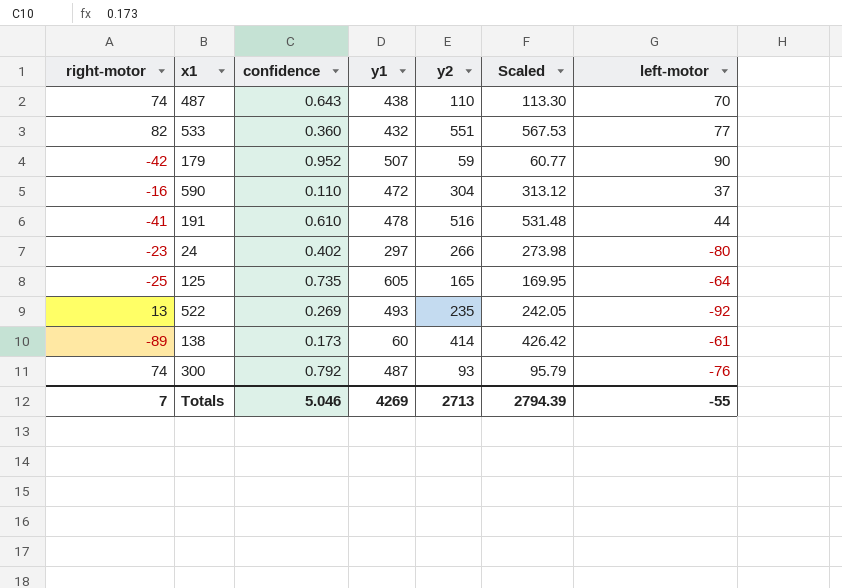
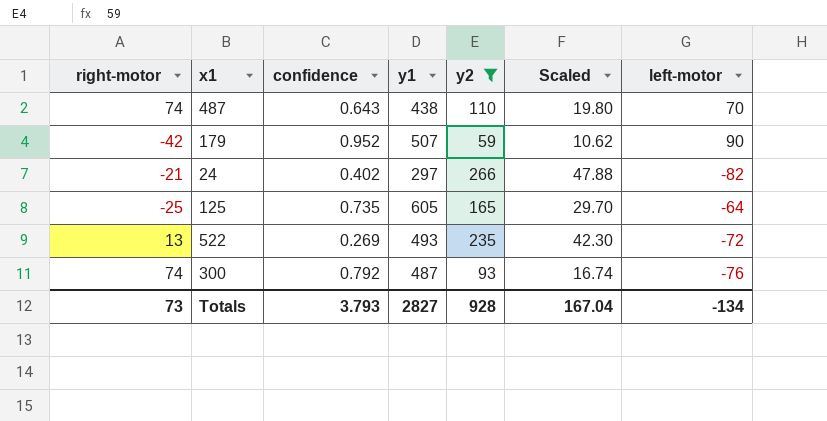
filter: none -> y2 <= 266
column Scaled | formula: [y2] * 1.03 -> [y2] * 0.18
24 | right-motor: -23 -> -21
24 | left-motor: -80 -> -82
522 | left-motor: -92 -> -72
Totals | right-motor: 7 -> 73
Totals | confidence: 5.046 -> 3.793
Totals | y1: 4269 -> 2827
Totals | y2: 2713 -> 928
Totals | Scaled: 2794.39 -> 167.04
Totals | left-motor: -55 -> -134

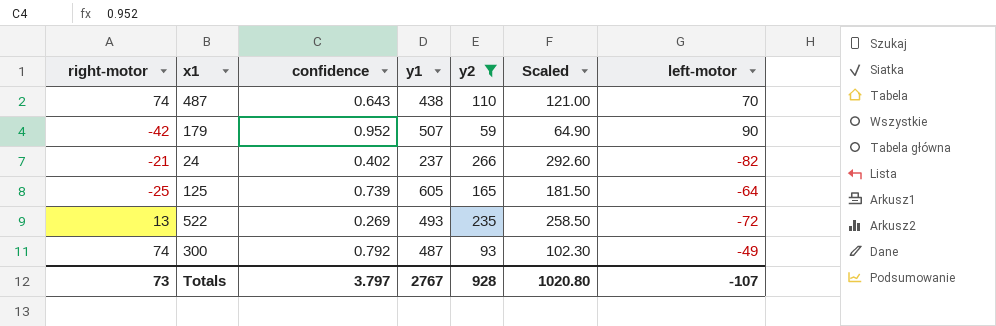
column Scaled | formula: [y2] * 0.18 -> [y2] * 1.1
24 | y1: 297 -> 237
125 | confidence: 0.735 -> 0.739
300 | left-motor: -76 -> -49
Totals | confidence: 3.793 -> 3.797
Totals | y1: 2827 -> 2767
Totals | Scaled: 167.04 -> 1020.80
Totals | left-motor: -134 -> -107

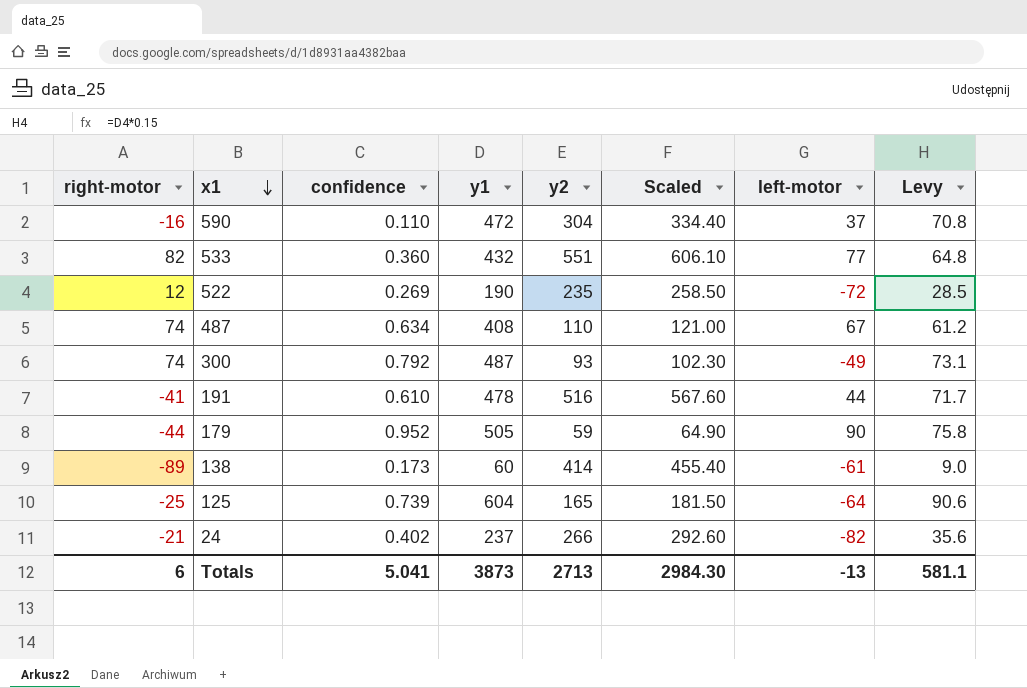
filter: y2 <= 266 -> none
row order: none -> x1 descending
column Levy | formula: none -> [y1] * 0.15
522 | right-motor: 13 -> 12
522 | y1: 493 -> 190
487 | confidence: 0.643 -> 0.634
487 | y1: 438 -> 408
487 | left-motor: 70 -> 67
179 | right-motor: -42 -> -44
179 | y1: 507 -> 505
125 | y1: 605 -> 604
Totals | right-motor: 73 -> 6
Totals | confidence: 3.797 -> 5.041
Totals | y1: 2767 -> 3873
Totals | y2: 928 -> 2713
Totals | Scaled: 1020.80 -> 2984.30
Totals | left-motor: -107 -> -13

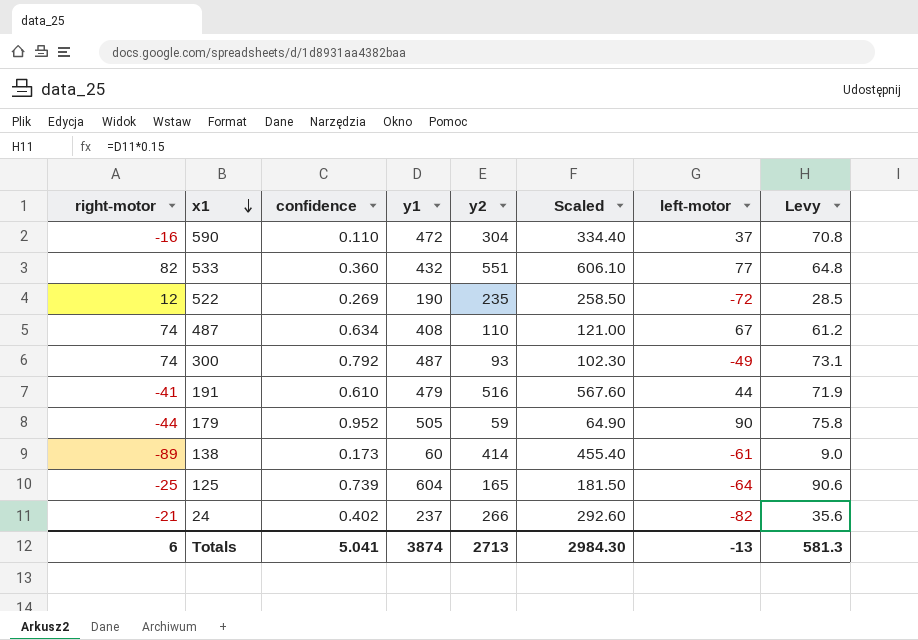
191 | y1: 478 -> 479
191 | Levy: 71.7 -> 71.9
Totals | y1: 3873 -> 3874
Totals | Levy: 581.1 -> 581.3

